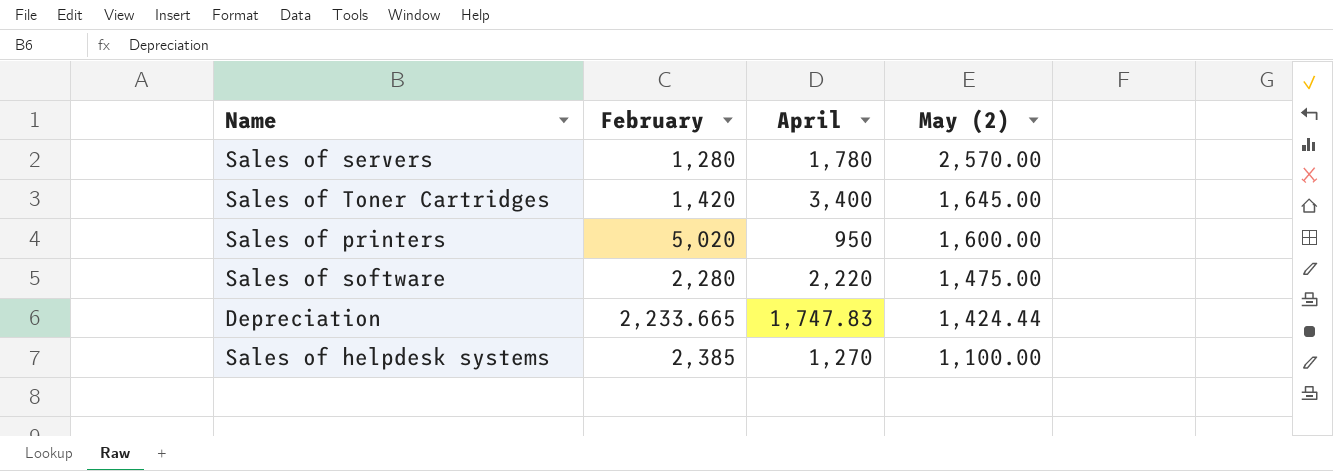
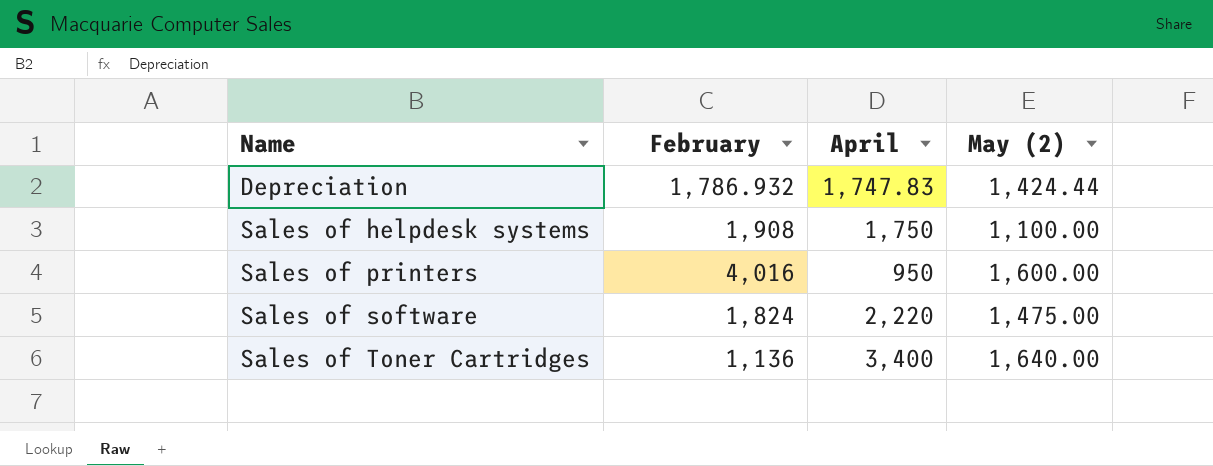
row order: May (2) descending -> Name ascending
row Sales of servers: 1,280 | 1,780 | 2,570.00 -> none
Depreciation | February: 2,233.665 -> 1,786.932
Sales of helpdesk systems | February: 2,385 -> 1,908
Sales of helpdesk systems | April: 1,270 -> 1,750
Sales of printers | February: 5,020 -> 4,016
Sales of software | February: 2,280 -> 1,824
Sales of Toner Cartridges | February: 1,420 -> 1,136
Sales of Toner Cartridges | May (2): 1,645.00 -> 1,640.00

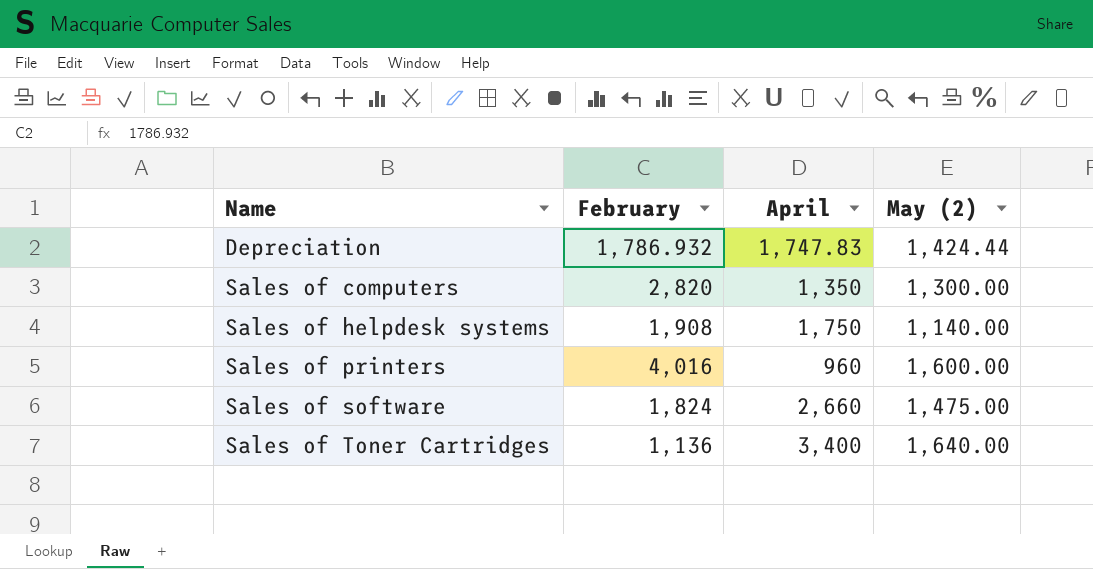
row Sales of computers: none -> 2,820 | 1,350 | 1,300.00
Sales of helpdesk systems | May (2): 1,100.00 -> 1,140.00
Sales of printers | April: 950 -> 960
Sales of software | April: 2,220 -> 2,660

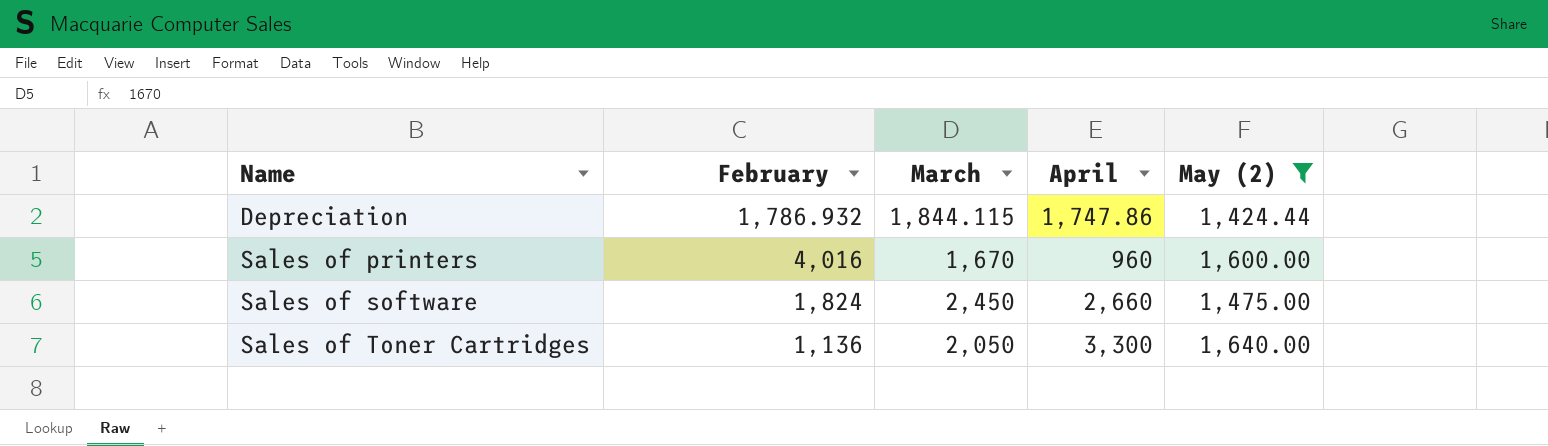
filter: none -> May (2) >= 1,424.44
column March | position: none -> 3
Depreciation | April: 1,747.83 -> 1,747.86
Sales of Toner Cartridges | April: 3,400 -> 3,300

